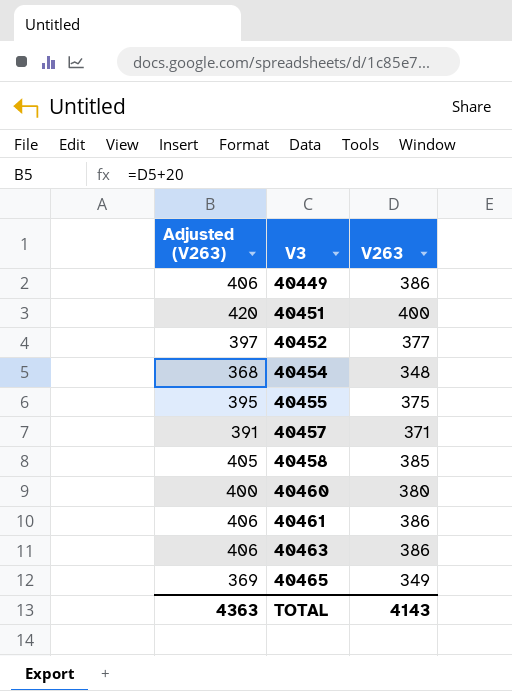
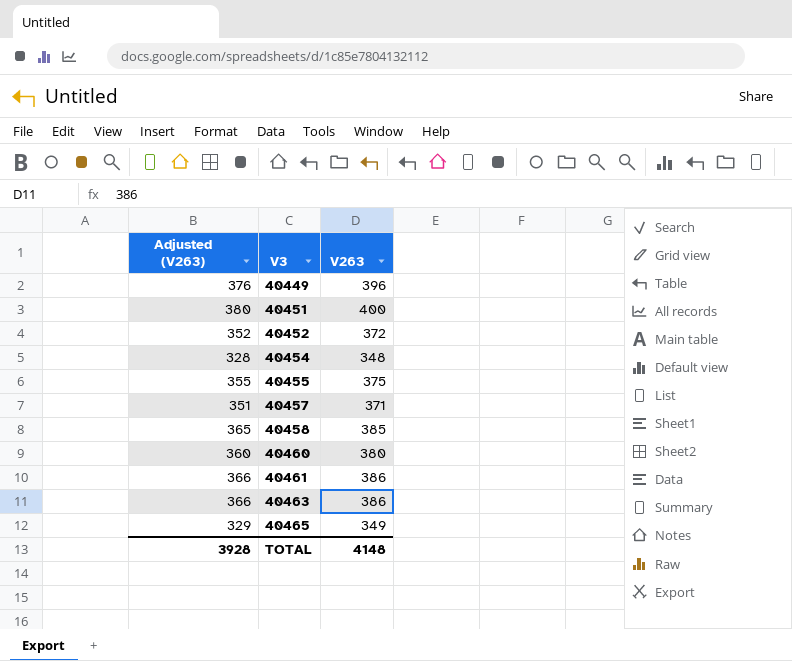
column Adjusted (V263) | formula: [V263] + 20 -> [V263] - 20
40449 | V263: 386 -> 396
40452 | V263: 377 -> 372
TOTAL | Adjusted (V263): 4363 -> 3928
TOTAL | V263: 4143 -> 4148

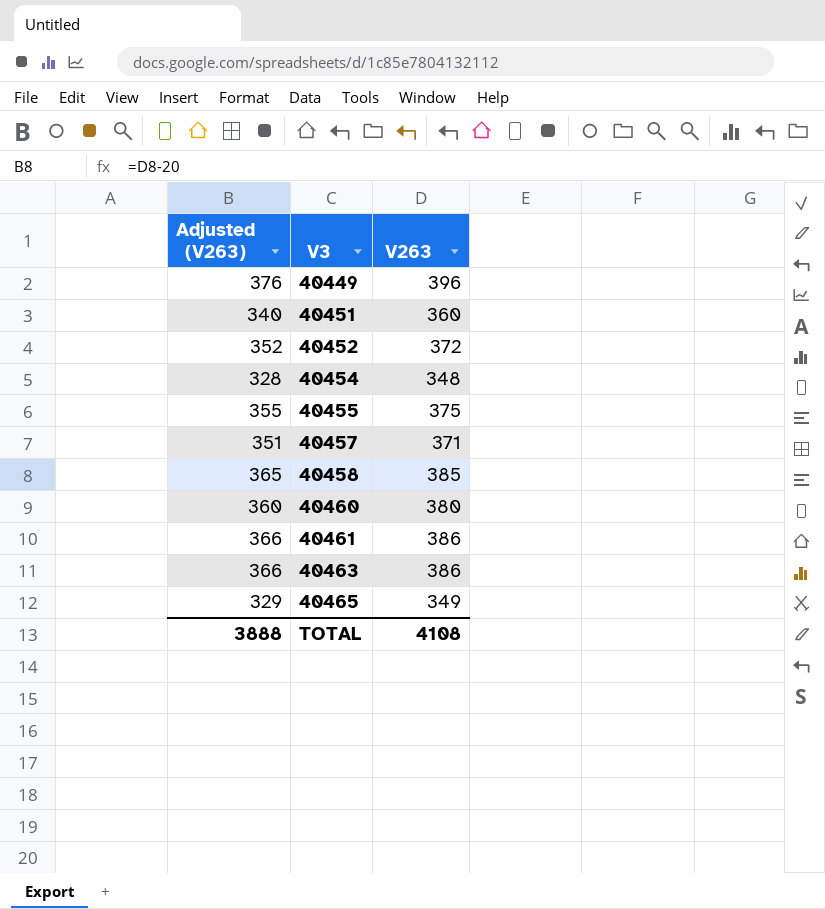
40451 | Adjusted (V263): 380 -> 340
40451 | V263: 400 -> 360
TOTAL | Adjusted (V263): 3928 -> 3888
TOTAL | V263: 4148 -> 4108

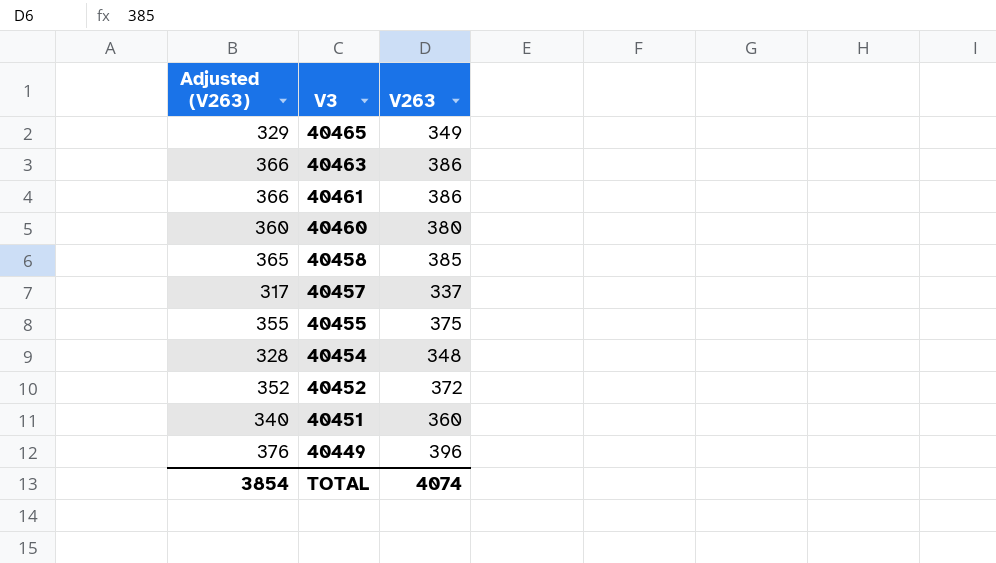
row order: V3 ascending -> V3 descending
40457 | Adjusted (V263): 351 -> 317
40457 | V263: 371 -> 337
TOTAL | Adjusted (V263): 3888 -> 3854
TOTAL | V263: 4108 -> 4074

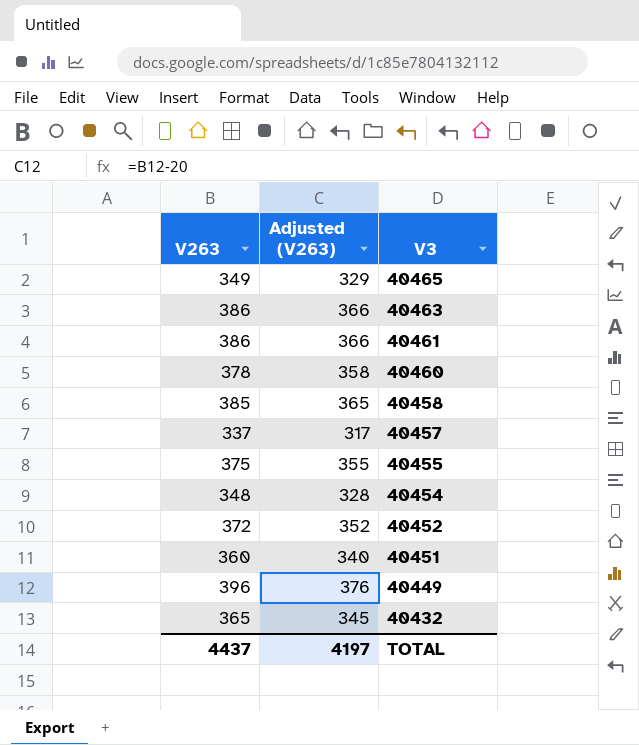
column V263 | position: 3 -> 1
40460 | V263: 380 -> 378
40460 | Adjusted (V263): 360 -> 358
row 40432: none -> 365 | 345
TOTAL | V263: 4074 -> 4437
TOTAL | Adjusted (V263): 3854 -> 4197

